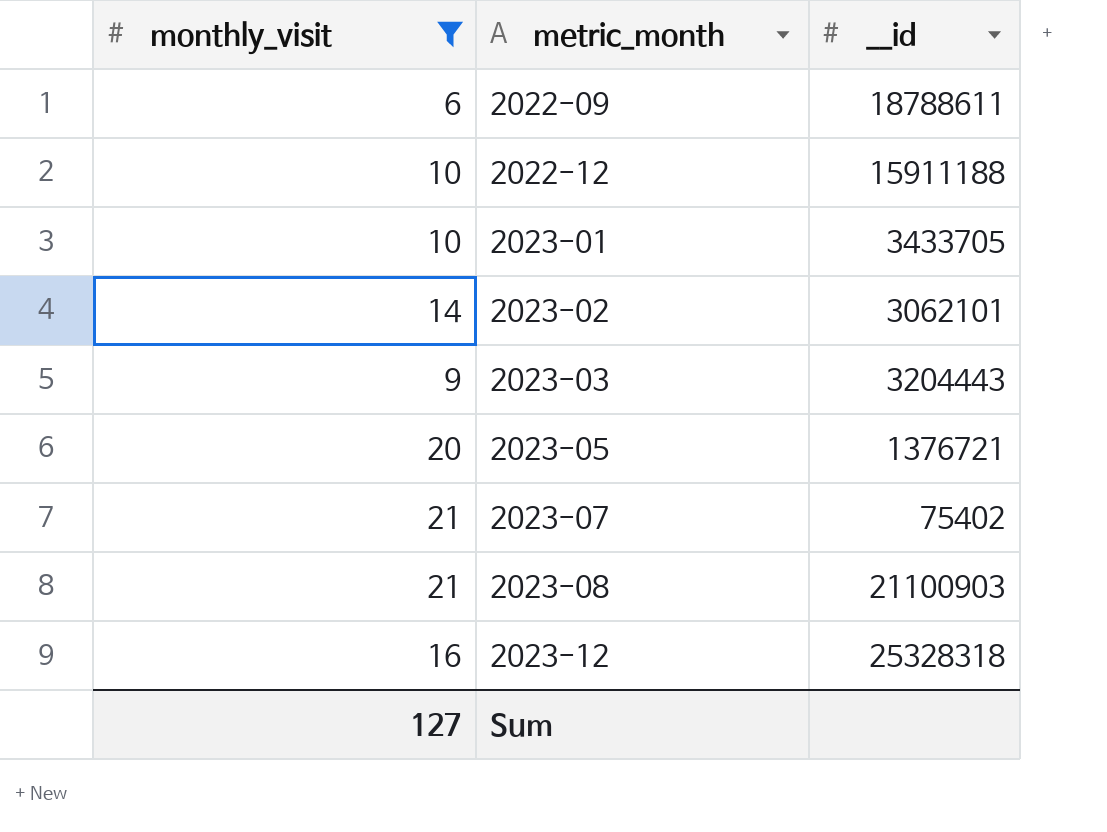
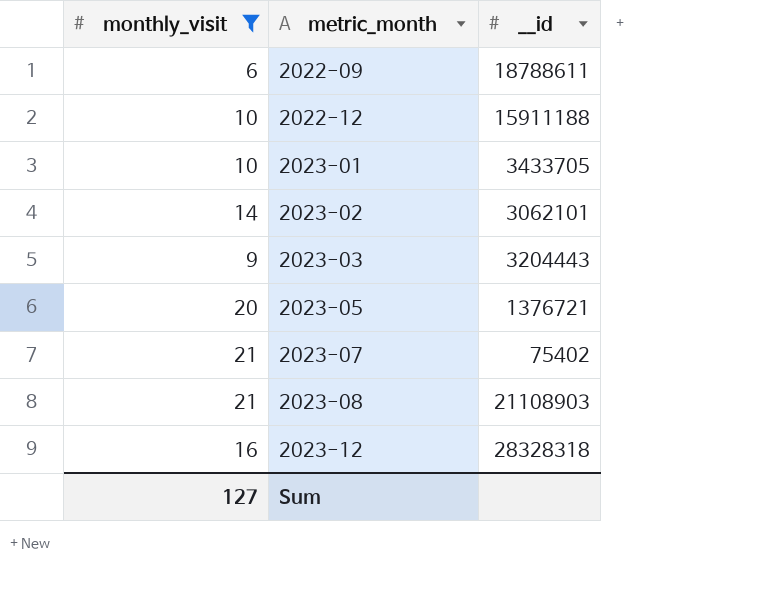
2023-08 | __id: 21100903 -> 21108903
2023-12 | __id: 25328318 -> 28328318

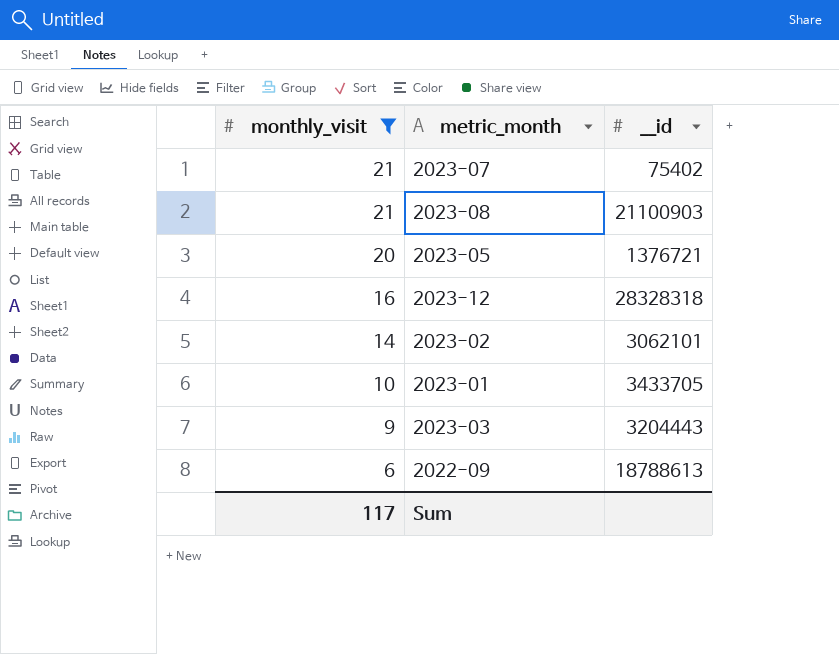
row order: metric_month ascending -> monthly_visit descending
row 2022-12: 10 | 15911188 -> none
2023-08 | __id: 21108903 -> 21100903
2022-09 | __id: 18788611 -> 18788613
Sum | monthly_visit: 127 -> 117

